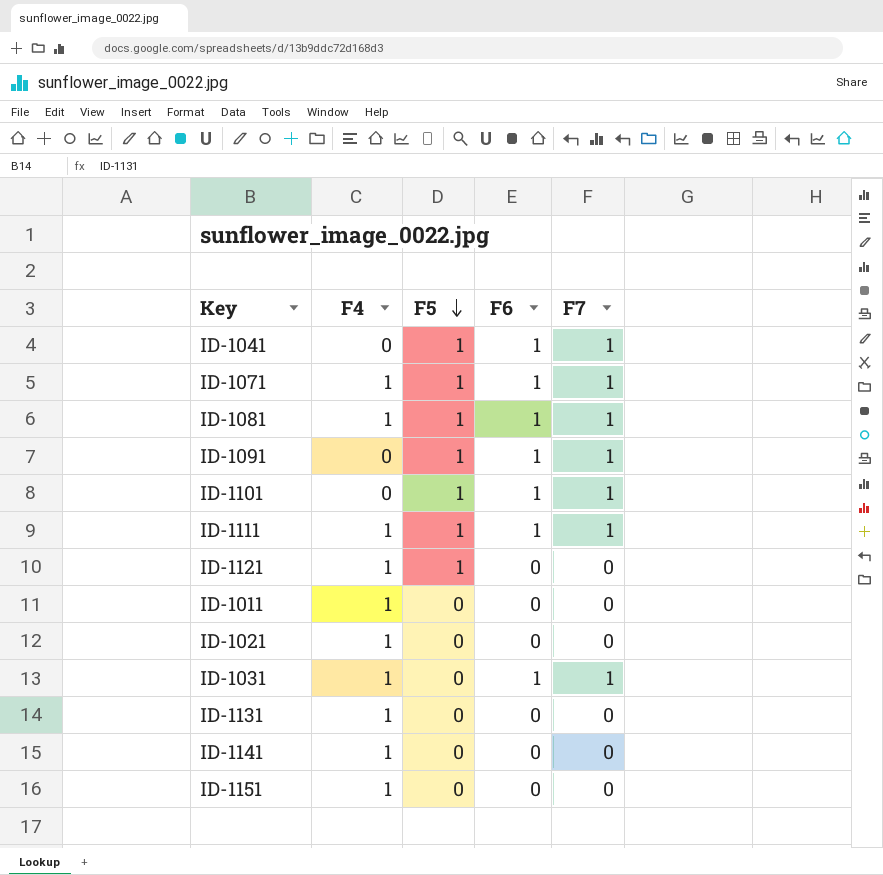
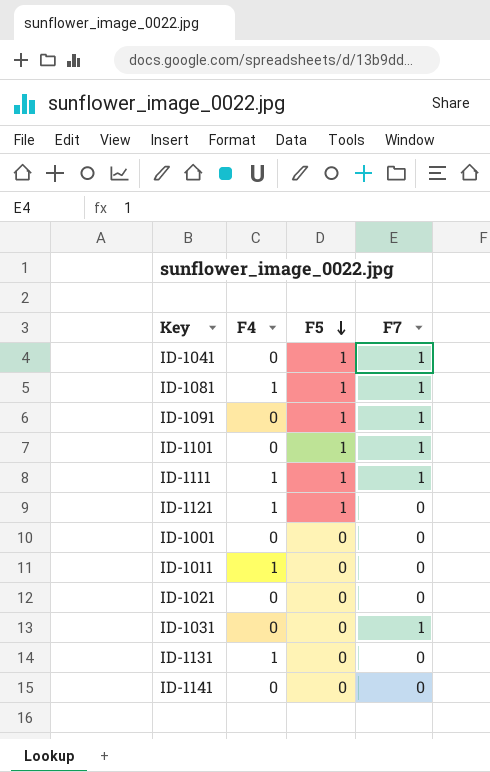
column F6 | position: 4 -> none
row ID-1071: 1 | 1 | 1 | 1 -> none
row ID-1151: 1 | 0 | 0 | 0 -> none
row ID-1001: none -> 0 | 0 | 0
ID-1021 | F4: 1 -> 0
ID-1031 | F4: 1 -> 0
ID-1141 | F4: 1 -> 0

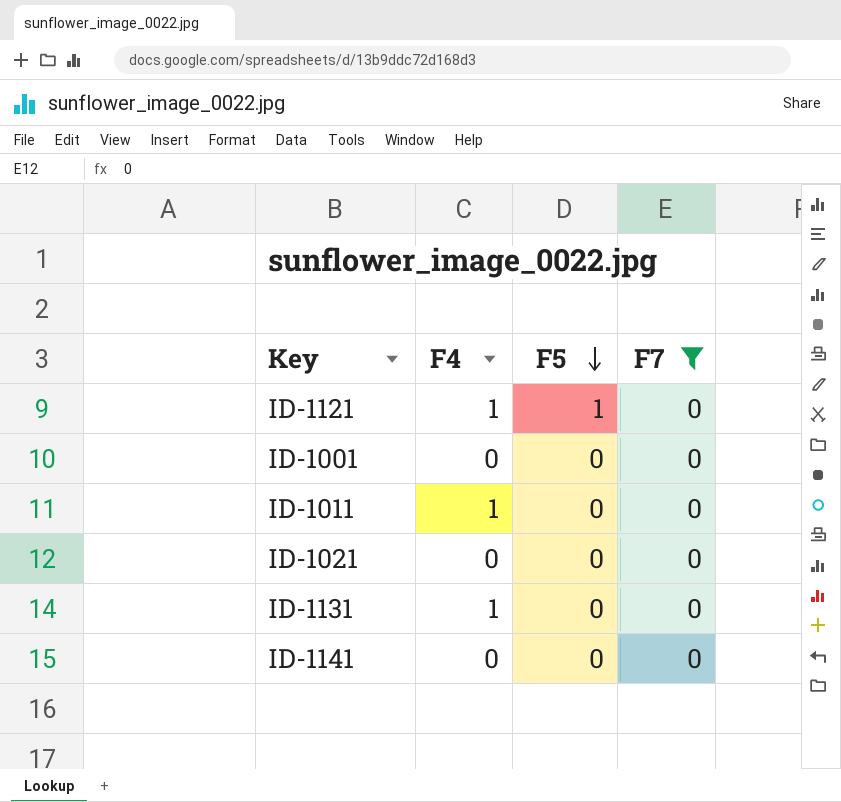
filter: none -> F7 = 0

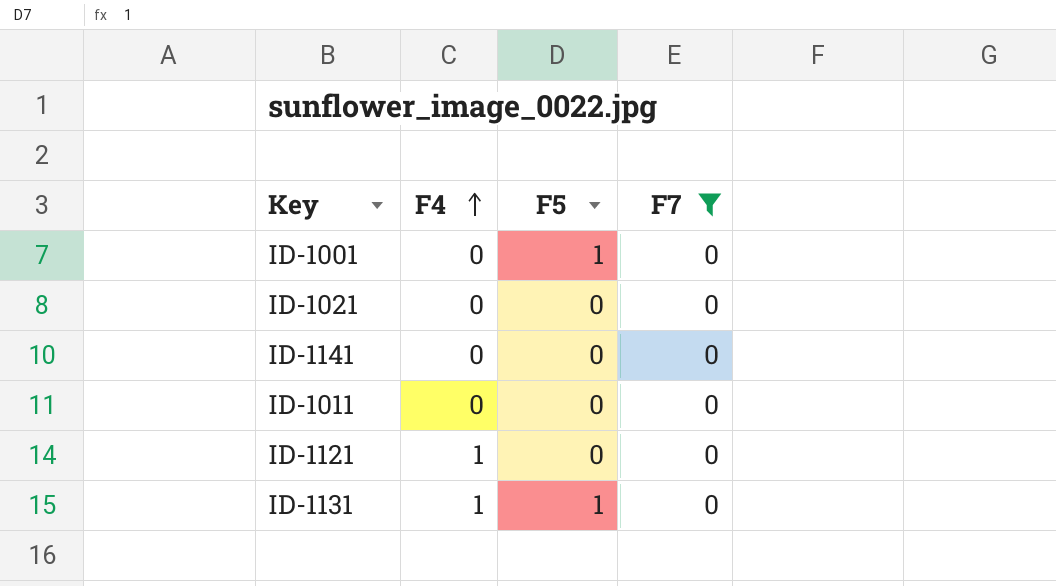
row order: F5 descending -> F4 ascending
ID-1001 | F5: 0 -> 1
ID-1011 | F4: 1 -> 0
ID-1121 | F5: 1 -> 0
ID-1131 | F5: 0 -> 1

